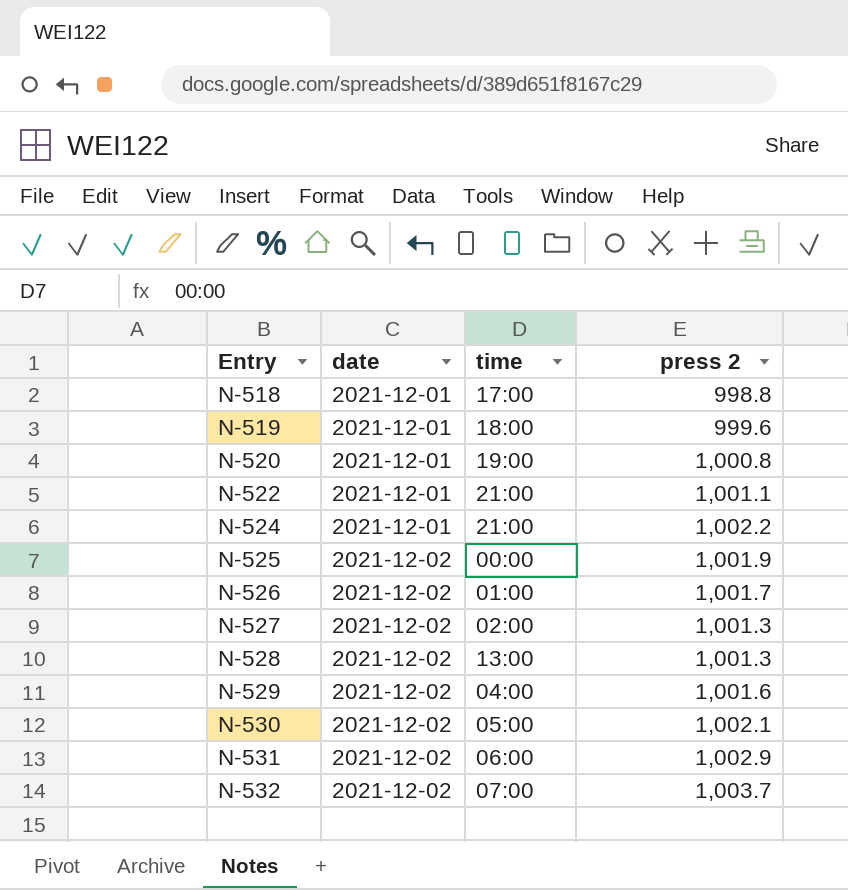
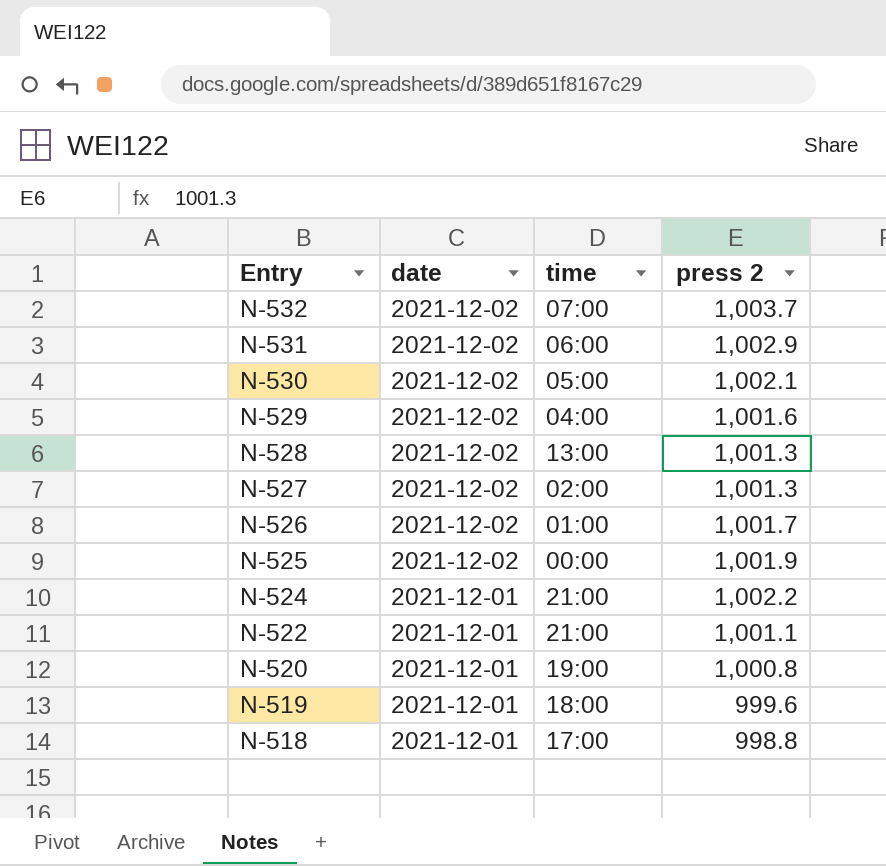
row order: Entry ascending -> Entry descending

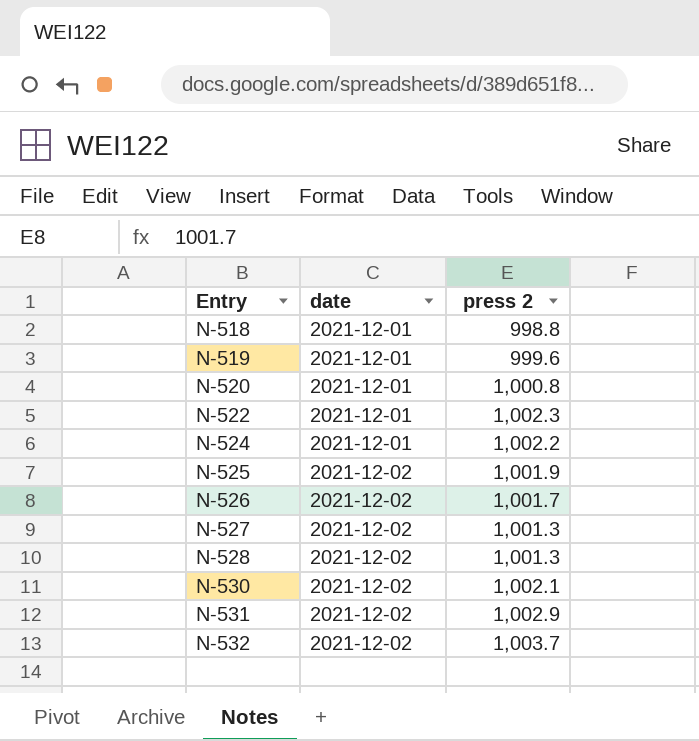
row order: Entry descending -> Entry ascending
column time | position: 3 -> none
row N-529: 2021-12-02 | 04:00 | 1,001.6 -> none
N-522 | press 2: 1,001.1 -> 1,002.3

